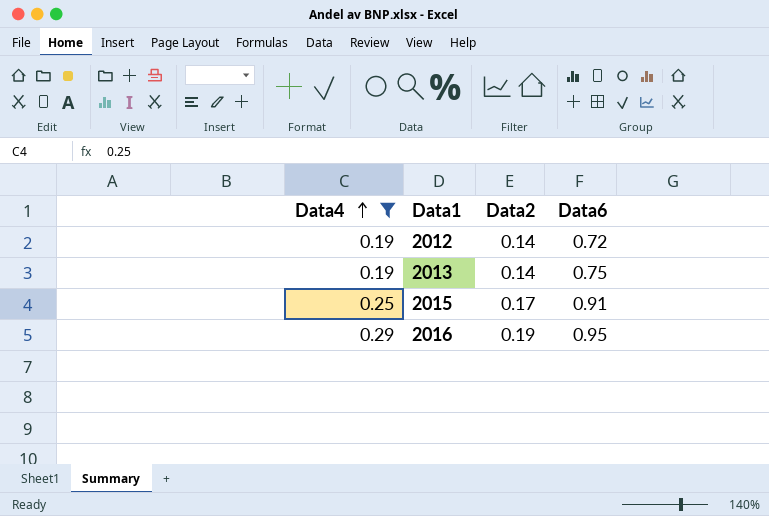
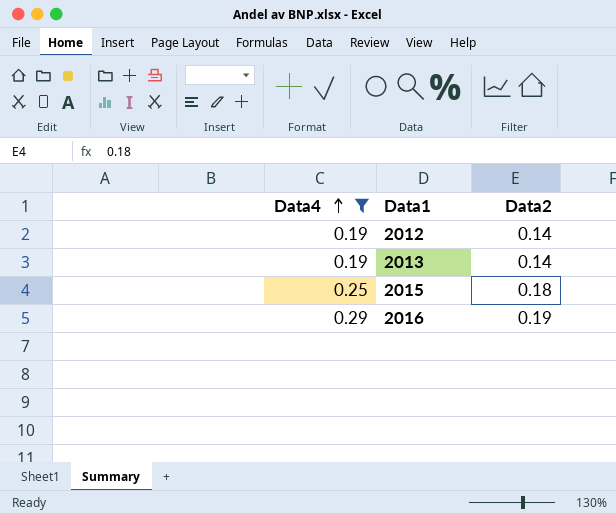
column Data6 | position: 4 -> none
2015 | Data2: 0.17 -> 0.18

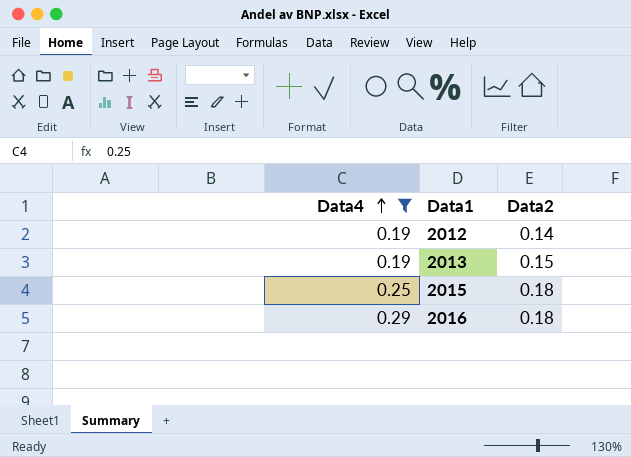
2013 | Data2: 0.14 -> 0.15
2016 | Data2: 0.19 -> 0.18

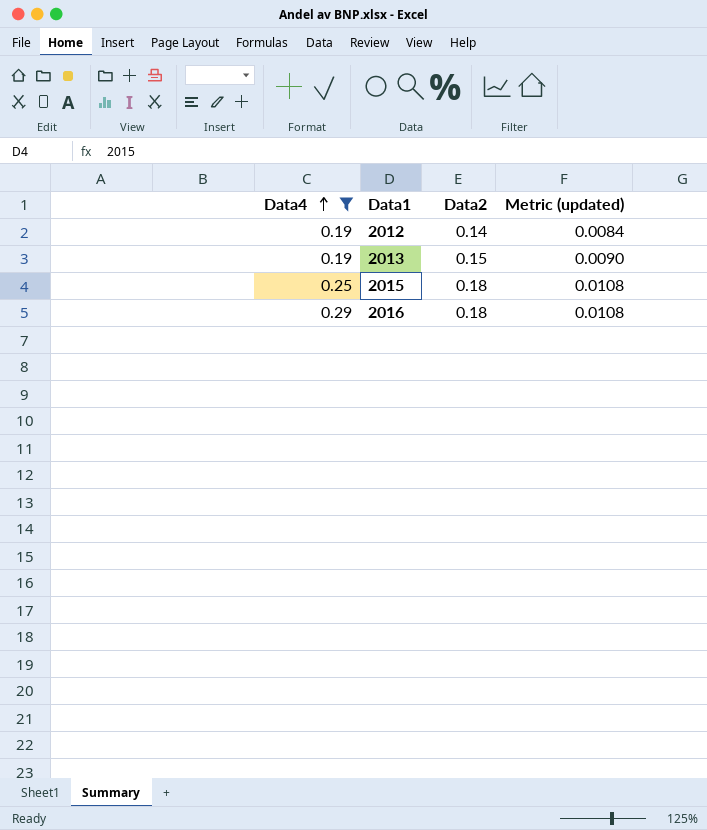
column Metric (updated) | formula: none -> [Data2] * 0.06

